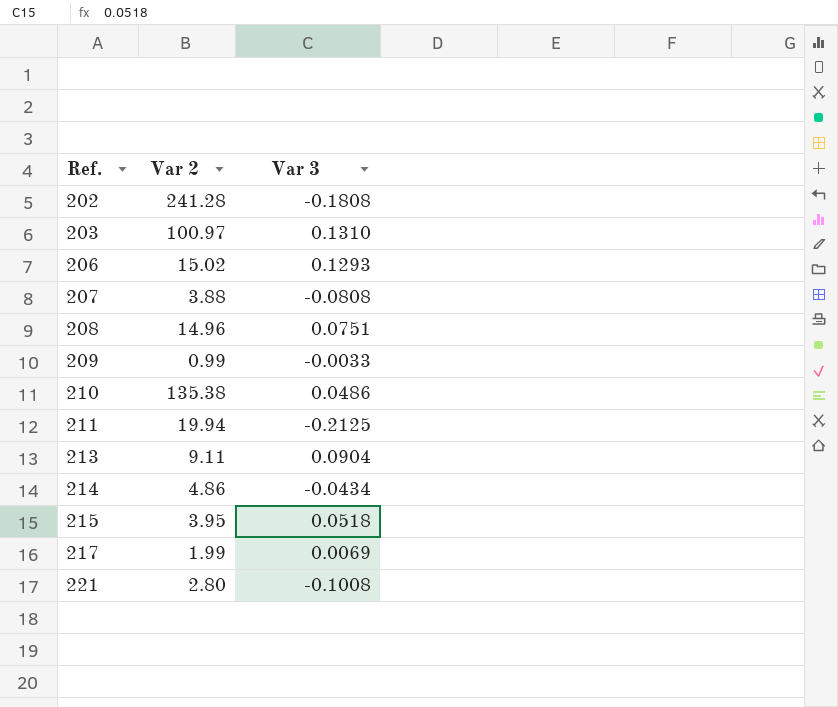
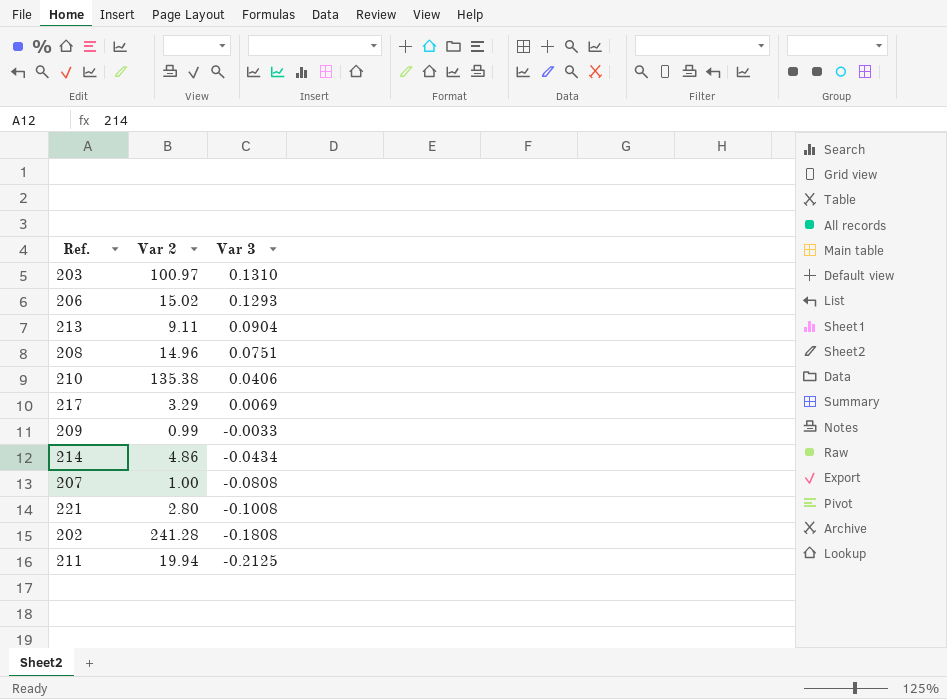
row order: Ref. ascending -> Var 3 descending
row 215: 3.95 | 0.0518 -> none
210 | Var 3: 0.0486 -> 0.0406
217 | Var 2: 1.99 -> 3.29
207 | Var 2: 3.88 -> 1.00

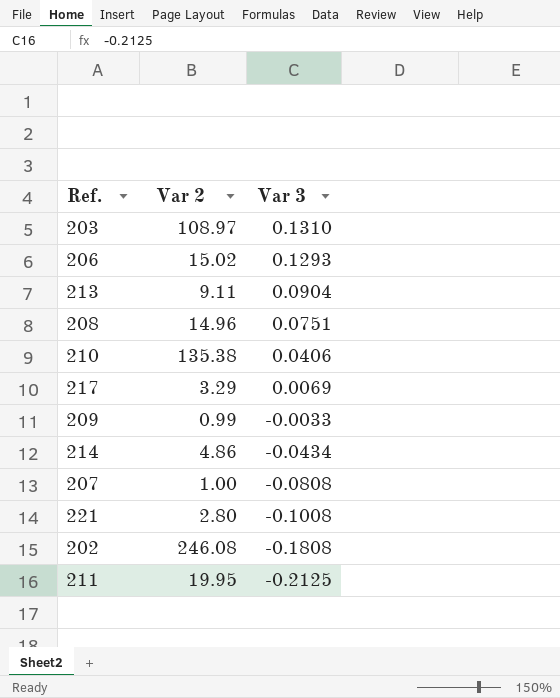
203 | Var 2: 100.97 -> 108.97
202 | Var 2: 241.28 -> 246.08
211 | Var 2: 19.94 -> 19.95

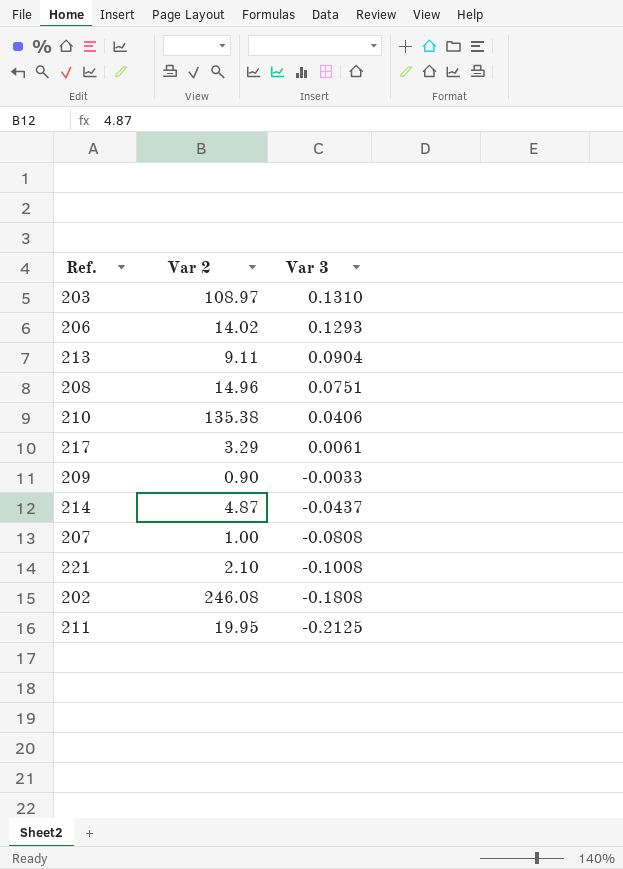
206 | Var 2: 15.02 -> 14.02
217 | Var 3: 0.0069 -> 0.0061
209 | Var 2: 0.99 -> 0.90
214 | Var 2: 4.86 -> 4.87
214 | Var 3: -0.0434 -> -0.0437
221 | Var 2: 2.80 -> 2.10

